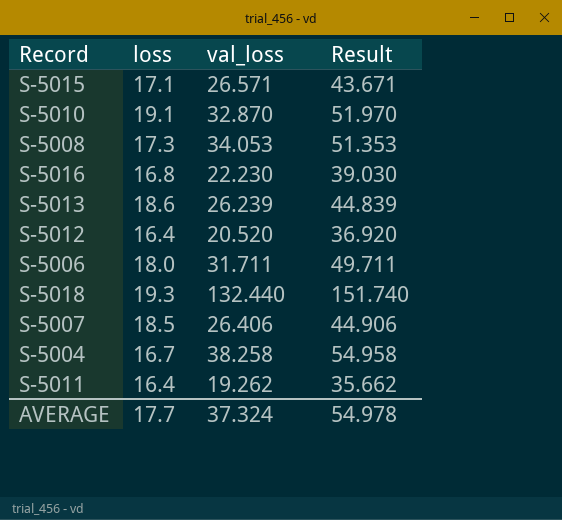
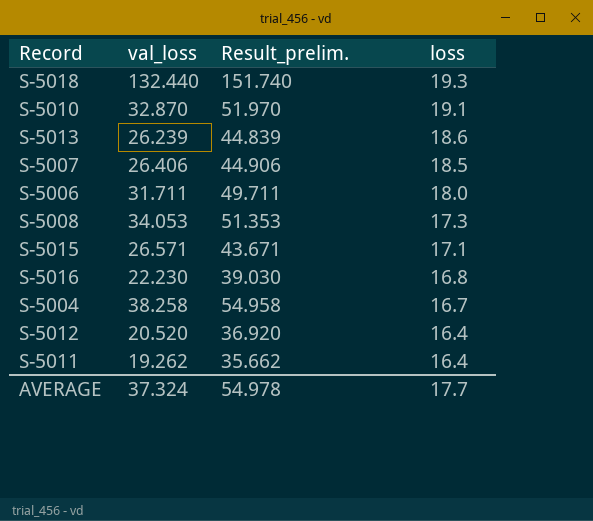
row order: none -> loss descending
column name: Result -> Result_prelim.
column loss | position: 2 -> 4

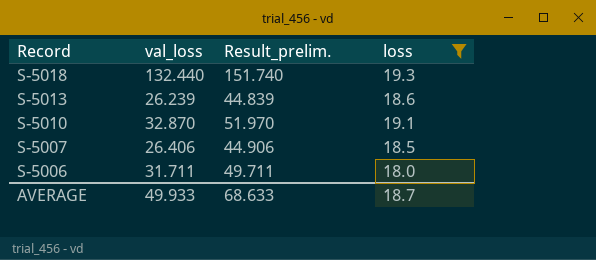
filter: none -> loss >= 18.0
row order: loss descending -> Record descending
AVERAGE | val_loss: 37.324 -> 49.933
AVERAGE | Result_prelim.: 54.978 -> 68.633
AVERAGE | loss: 17.7 -> 18.7

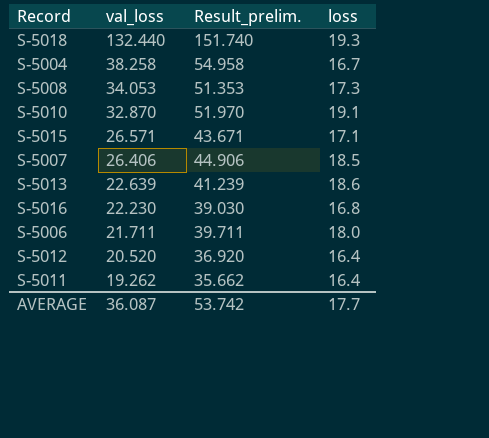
filter: loss >= 18.0 -> none
row order: Record descending -> val_loss descending
S-5013 | val_loss: 26.239 -> 22.639
S-5013 | Result_prelim.: 44.839 -> 41.239
S-5006 | val_loss: 31.711 -> 21.711
S-5006 | Result_prelim.: 49.711 -> 39.711
AVERAGE | val_loss: 49.933 -> 36.087
AVERAGE | Result_prelim.: 68.633 -> 53.742
AVERAGE | loss: 18.7 -> 17.7

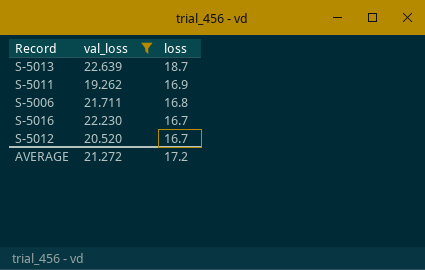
filter: none -> val_loss <= 22.639
row order: val_loss descending -> loss descending
column Result_prelim. | formula: [val_loss] + [loss] -> none
S-5013 | loss: 18.6 -> 18.7
S-5011 | loss: 16.4 -> 16.9
S-5006 | loss: 18.0 -> 16.8
S-5016 | loss: 16.8 -> 16.7
S-5012 | loss: 16.4 -> 16.7
AVERAGE | val_loss: 36.087 -> 21.272
AVERAGE | loss: 17.7 -> 17.2

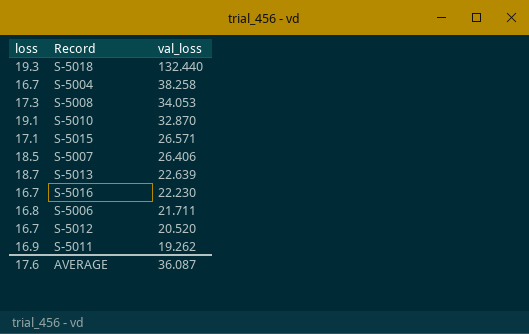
filter: val_loss <= 22.639 -> none
row order: loss descending -> val_loss descending
column loss | position: 3 -> 1
AVERAGE | loss: 17.2 -> 17.6
AVERAGE | val_loss: 21.272 -> 36.087

